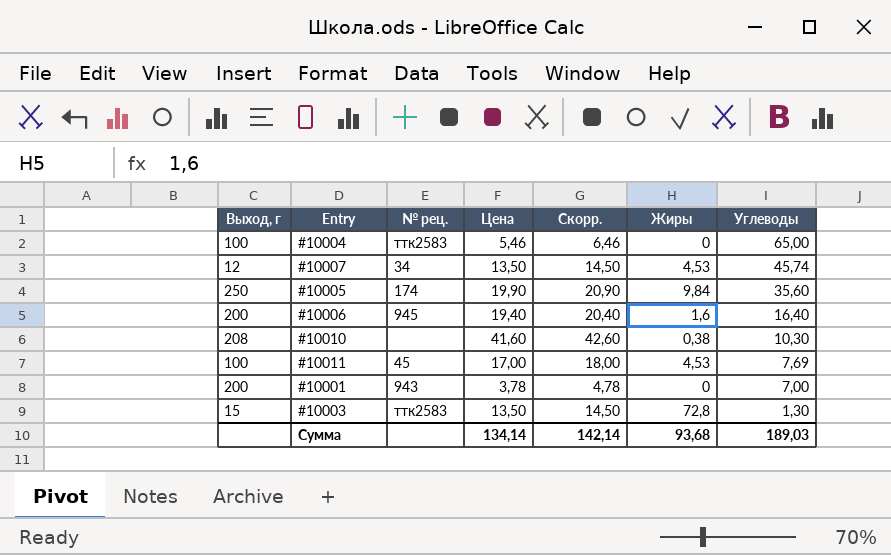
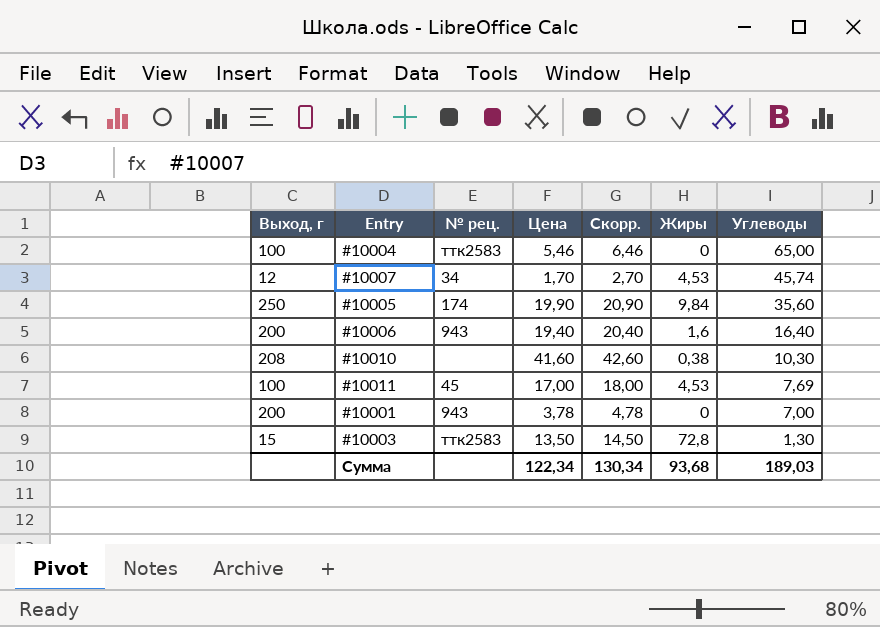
#10007 | Цена: 13,50 -> 1,70
#10007 | Скорр.: 14,50 -> 2,70
#10006 | № рец.: 945 -> 943
Сумма | Цена: 134,14 -> 122,34
Сумма | Скорр.: 142,14 -> 130,34

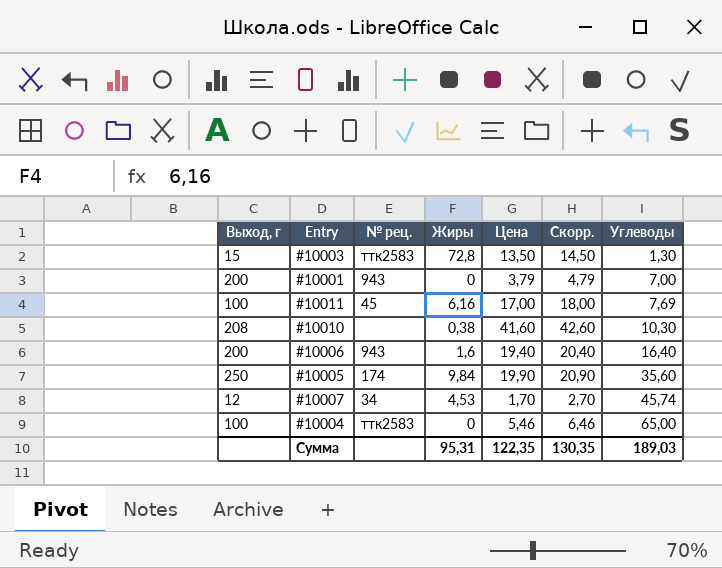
row order: Углеводы descending -> Углеводы ascending
column Жиры | position: 6 -> 4
#10001 | Цена: 3,78 -> 3,79
#10001 | Скорр.: 4,78 -> 4,79
#10011 | Жиры: 4,53 -> 6,16
Сумма | Жиры: 93,68 -> 95,31
Сумма | Цена: 122,34 -> 122,35
Сумма | Скорр.: 130,34 -> 130,35

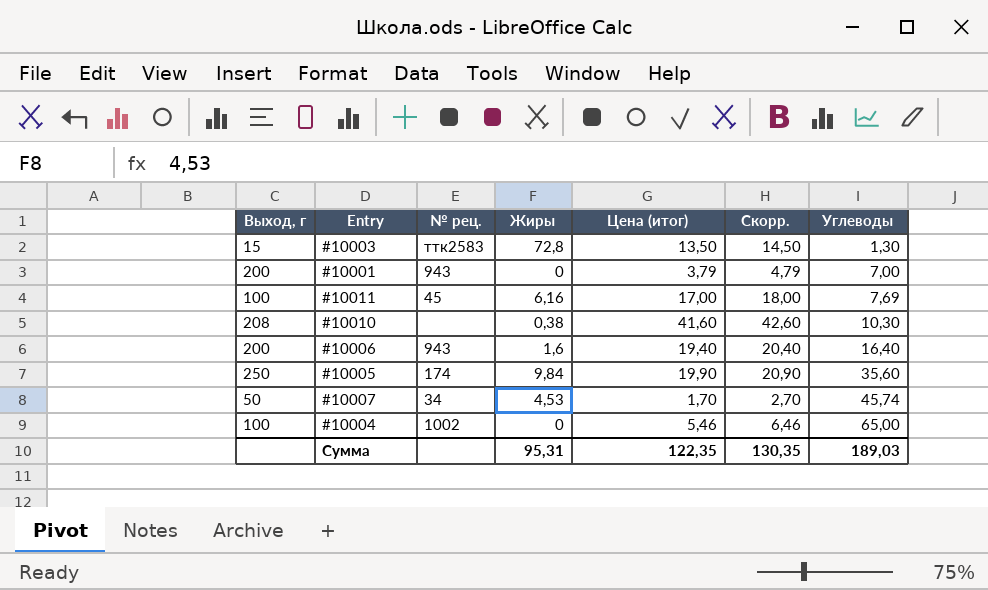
column name: Цена -> Цена (итог)
#10007 | Выход, г: 12 -> 50
#10004 | № рец.: ттк2583 -> 1002

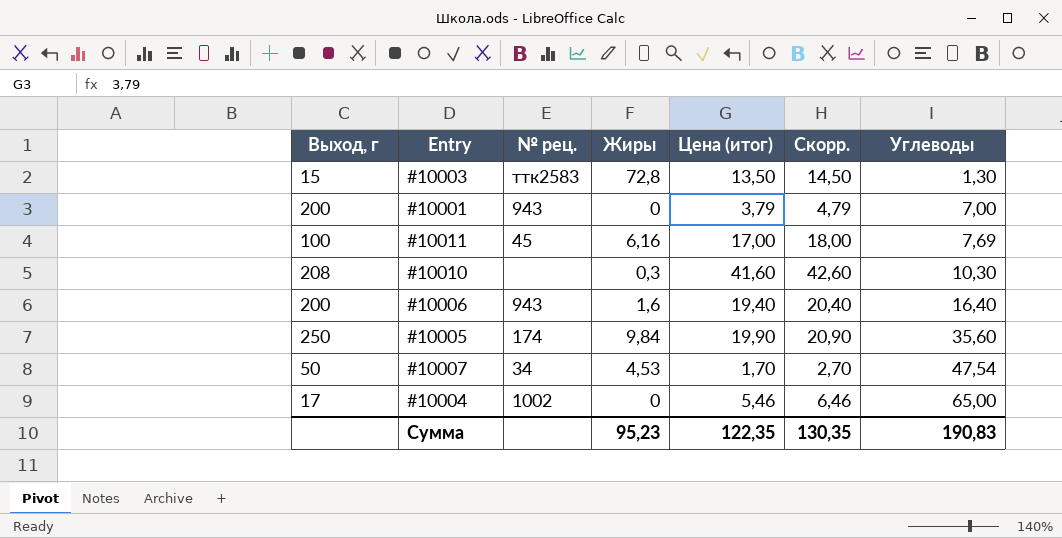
#10010 | Жиры: 0,38 -> 0,3
#10007 | Углеводы: 45,74 -> 47,54
#10004 | Выход, г: 100 -> 17
Сумма | Жиры: 95,31 -> 95,23
Сумма | Углеводы: 189,03 -> 190,83

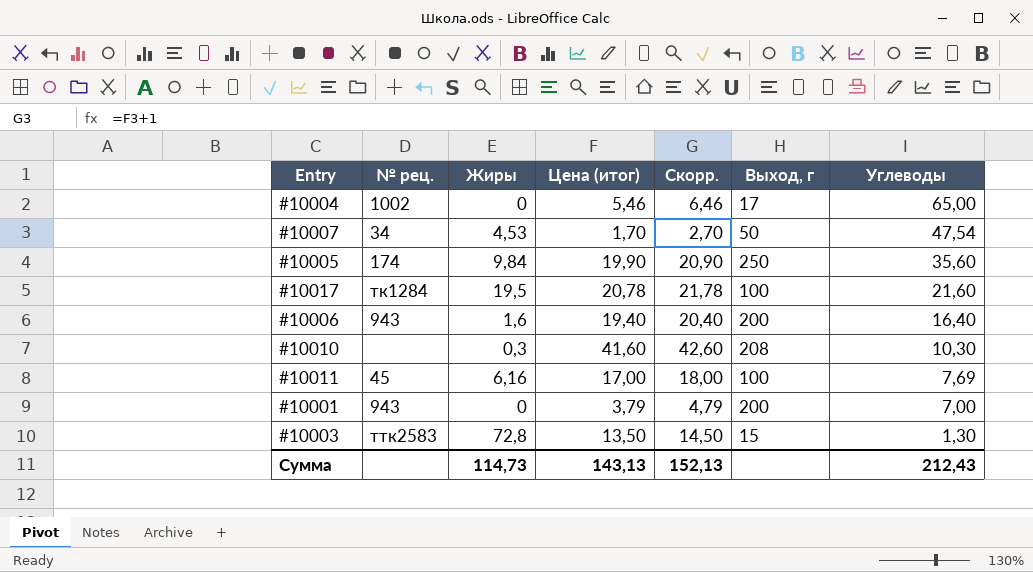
row order: Углеводы ascending -> Углеводы descending
column Выход, г | position: 1 -> 6
row #10017: none -> тк1284 | 19,5 | 20,78 | 21,78 | 100 | 21,60
Сумма | Жиры: 95,23 -> 114,73
Сумма | Цена (итог): 122,35 -> 143,13
Сумма | Скорр.: 130,35 -> 152,13
Сумма | Углеводы: 190,83 -> 212,43

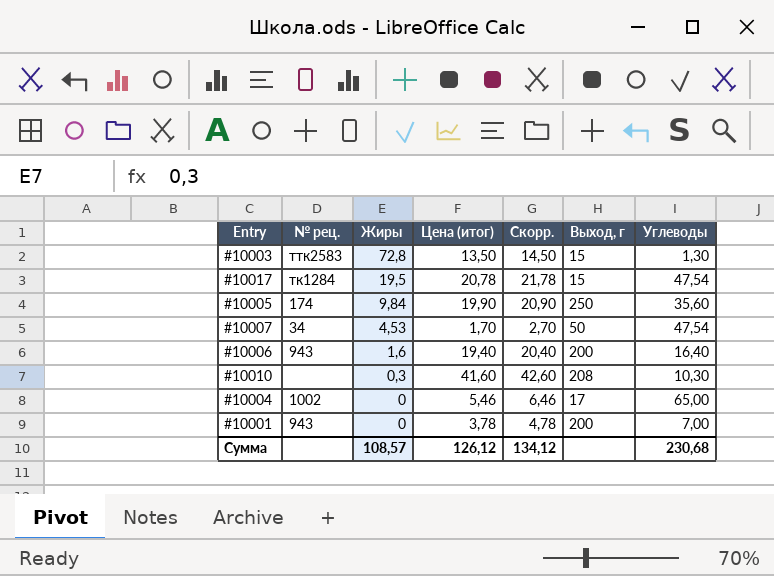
row order: Углеводы descending -> Жиры descending
row #10011: 45 | 6,16 | 17,00 | 18,00 | 100 | 7,69 -> none
#10017 | Выход, г: 100 -> 15
#10017 | Углеводы: 21,60 -> 47,54
#10001 | Цена (итог): 3,79 -> 3,78
#10001 | Скорр.: 4,79 -> 4,78
Сумма | Жиры: 114,73 -> 108,57
Сумма | Цена (итог): 143,13 -> 126,12
Сумма | Скорр.: 152,13 -> 134,12
Сумма | Углеводы: 212,43 -> 230,68

